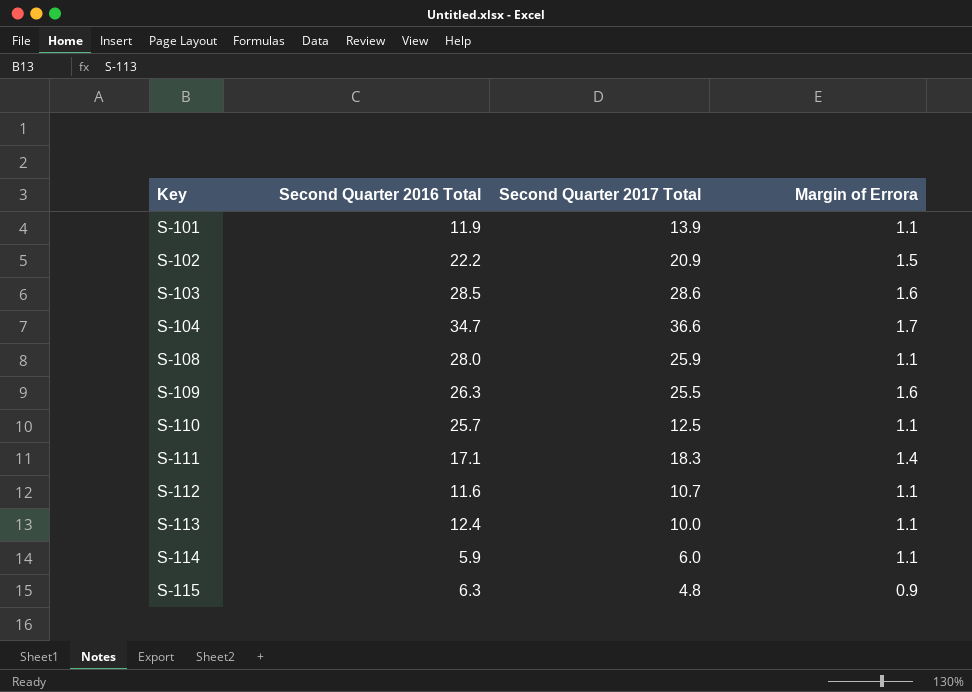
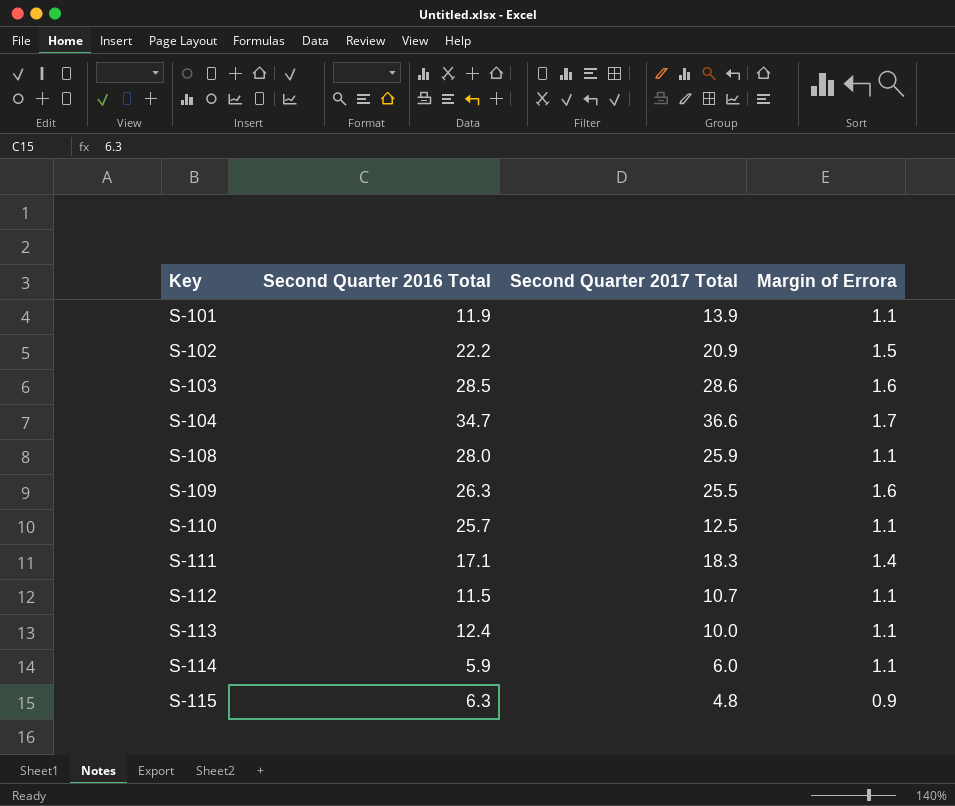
S-112 | Second Quarter 2016 Total: 11.6 -> 11.5

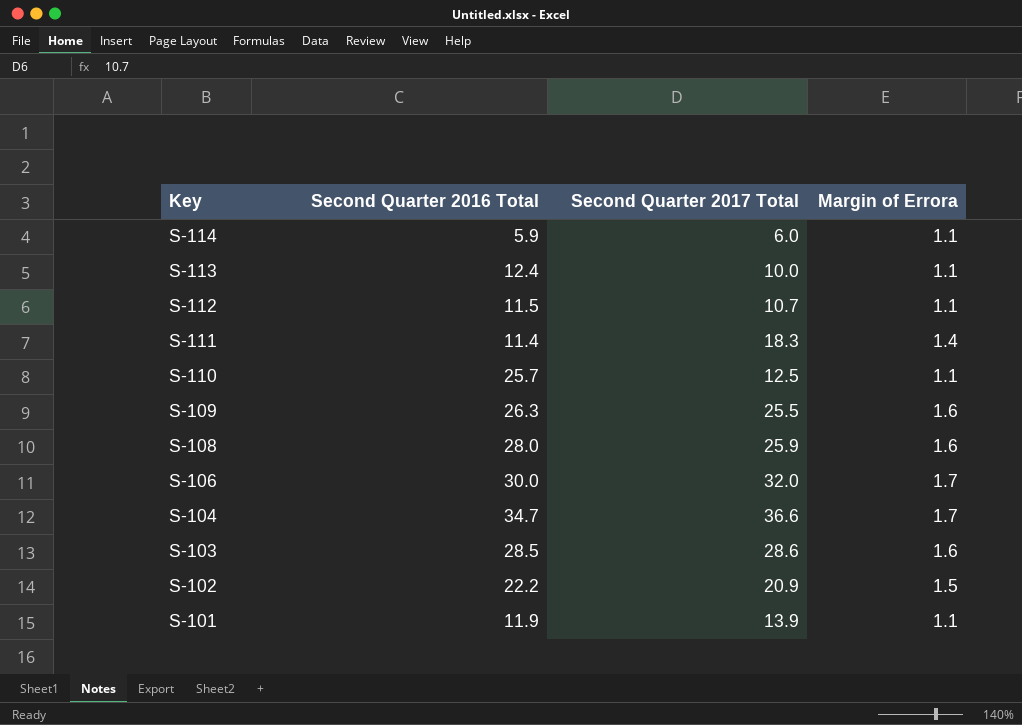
row order: Key ascending -> Key descending
row S-115: 6.3 | 4.8 | 0.9 -> none
S-111 | Second Quarter 2016 Total: 17.1 -> 11.4
S-108 | Margin of Errora: 1.1 -> 1.6
row S-106: none -> 30.0 | 32.0 | 1.7

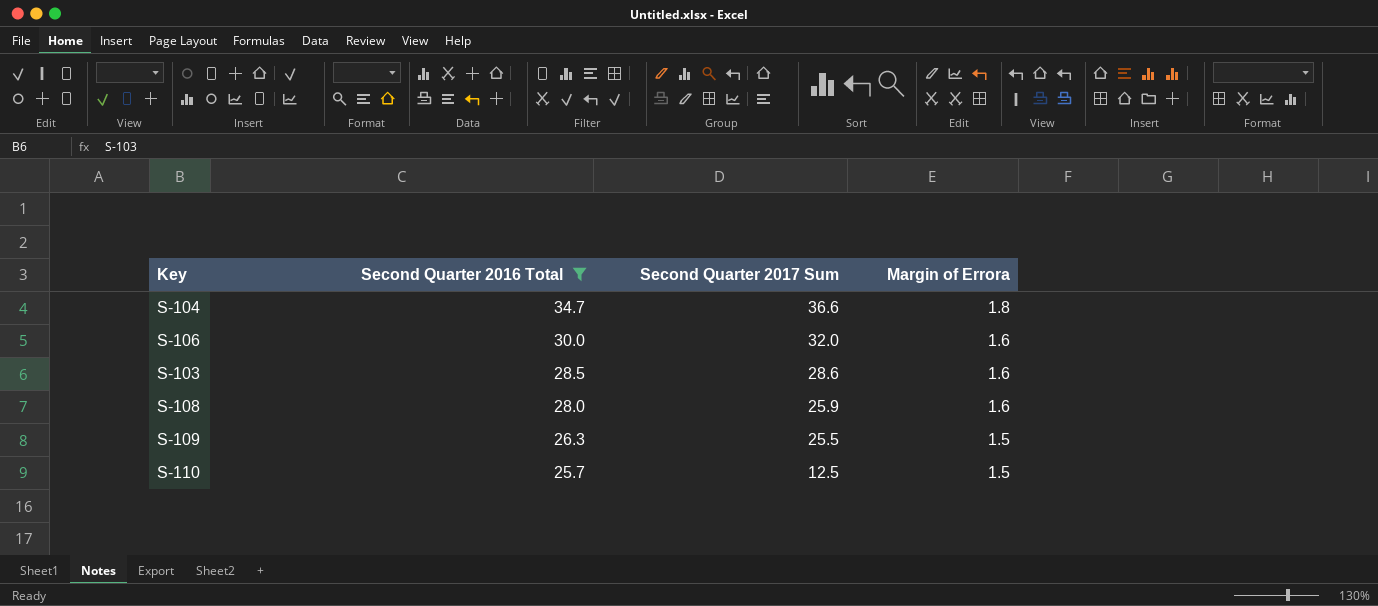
filter: none -> Second Quarter 2016 Total >= 25.7
row order: Key descending -> Second Quarter 2016 Total descending
column name: Second Quarter 2017 Total -> Second Quarter 2017 Sum
S-104 | Margin of Errora: 1.7 -> 1.8
S-106 | Margin of Errora: 1.7 -> 1.6
S-109 | Margin of Errora: 1.6 -> 1.5
S-110 | Margin of Errora: 1.1 -> 1.5

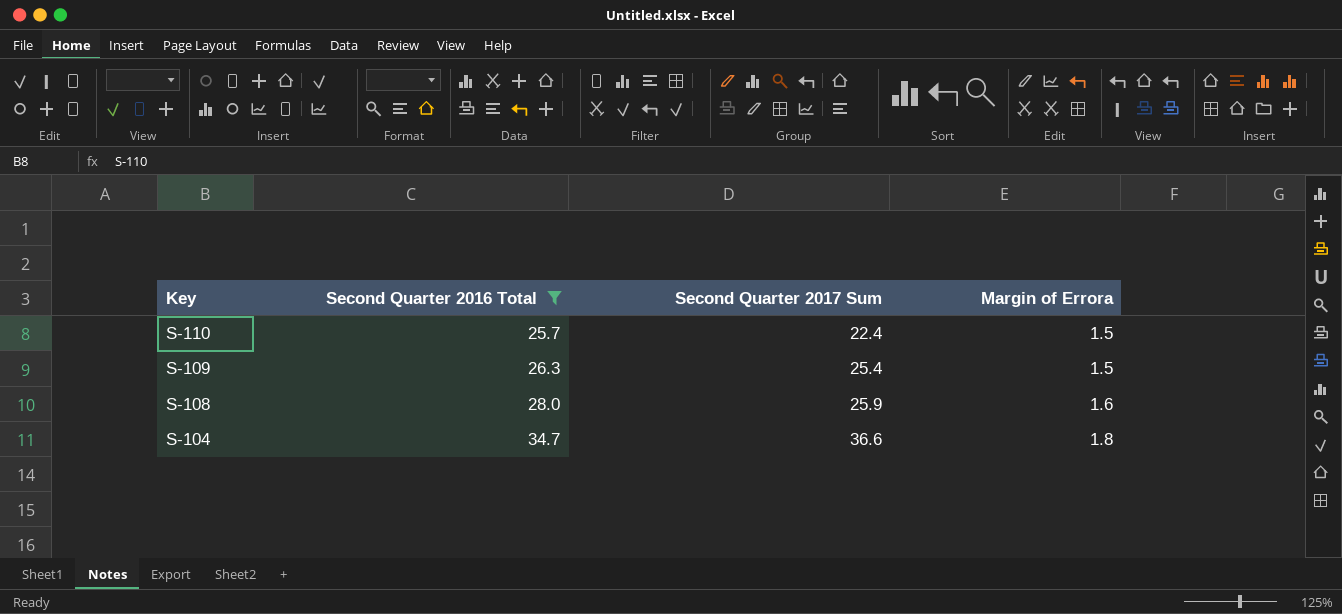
row order: Second Quarter 2016 Total descending -> Key descending
row S-106: 30.0 | 32.0 | 1.6 -> none
row S-103: 28.5 | 28.6 | 1.6 -> none
S-110 | Second Quarter 2017 Sum: 12.5 -> 22.4
S-109 | Second Quarter 2017 Sum: 25.5 -> 25.4

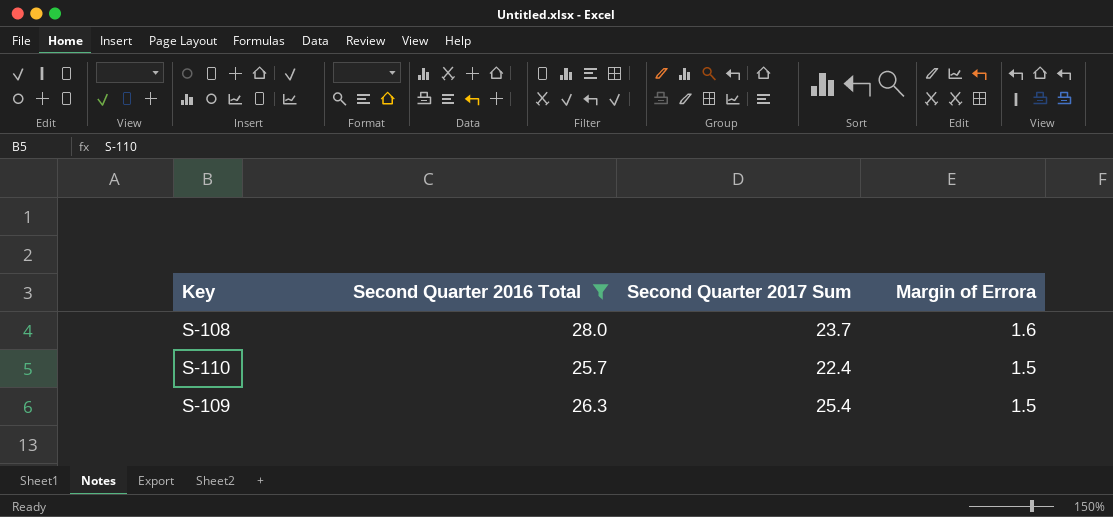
row order: Key descending -> Margin of Errora descending
row S-104: 34.7 | 36.6 | 1.8 -> none
S-108 | Second Quarter 2017 Sum: 25.9 -> 23.7

